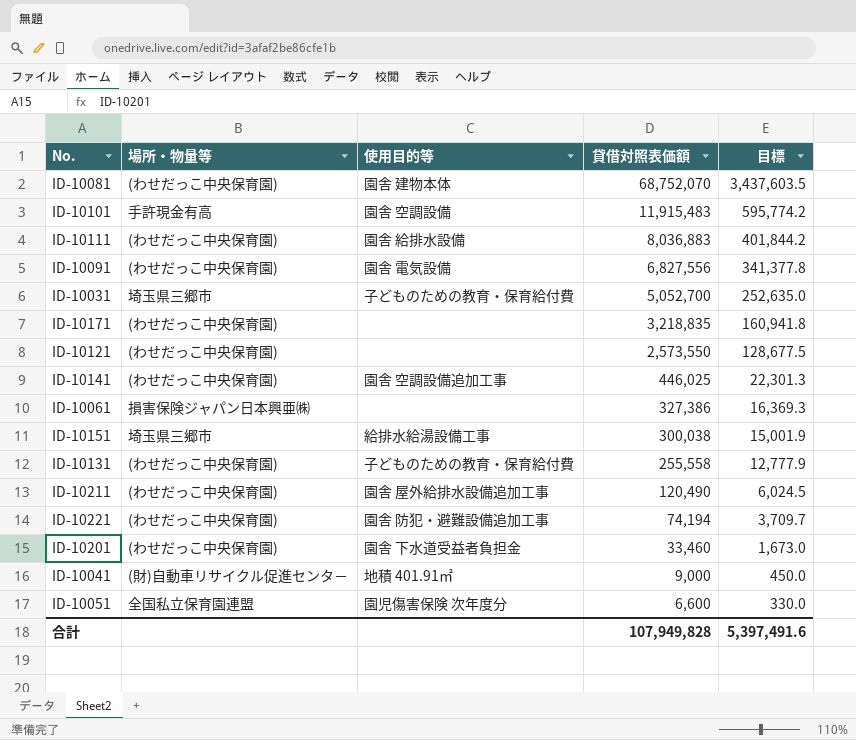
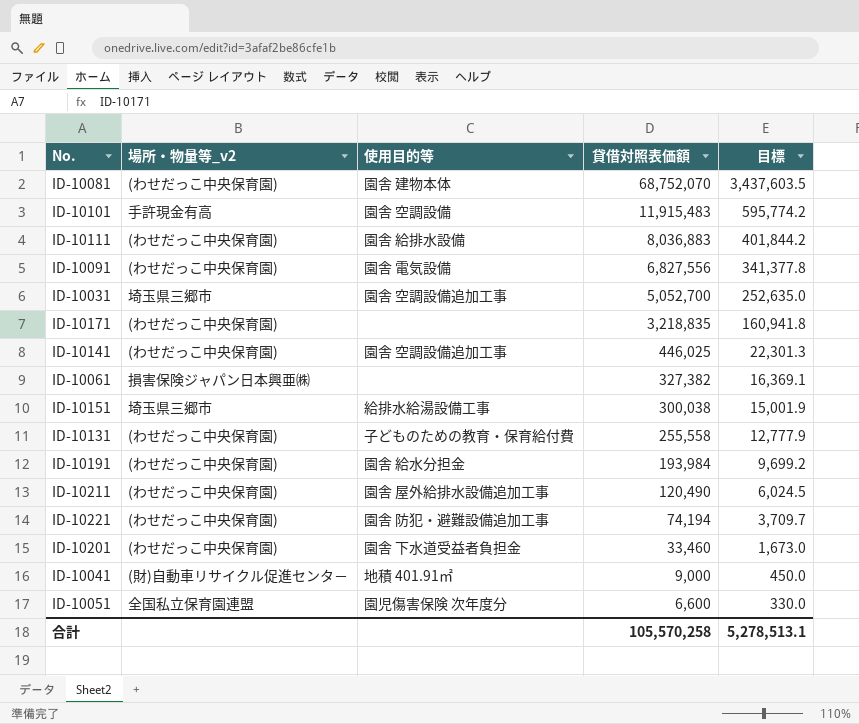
column name: 場所・物量等 -> 場所・物量等_v2
row ID-10121: (わせだっこ中央保育園) | none | 2,573,550 | 128,677.5 -> none
ID-10031 | 使用目的等: 子どものための教育・保育給付費 -> 園舎 空調設備追加工事
ID-10061 | 貸借対照表価額: 327,386 -> 327,382
ID-10061 | 目標: 16,369.3 -> 16,369.1
row ID-10191: none -> (わせだっこ中央保育園) | 園舎 給水分担金 | 193,984 | 9,699.2
合計 | 貸借対照表価額: 107,949,828 -> 105,570,258
合計 | 目標: 5,397,491.6 -> 5,278,513.1

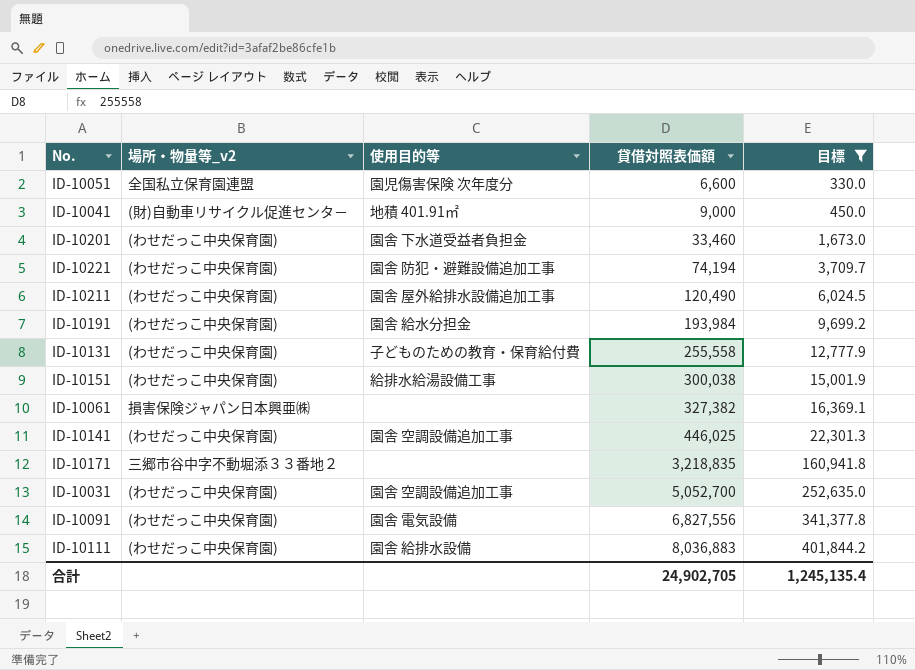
filter: none -> 目標 <= 401,844.2
row order: 貸借対照表価額 descending -> 貸借対照表価額 ascending
ID-10151 | 場所・物量等_v2: 埼玉県三郷市 -> (わせだっこ中央保育園)
ID-10171 | 場所・物量等_v2: (わせだっこ中央保育園) -> 三郷市谷中字不動堀添３３番地２
ID-10031 | 場所・物量等_v2: 埼玉県三郷市 -> (わせだっこ中央保育園)
合計 | 貸借対照表価額: 105,570,258 -> 24,902,705
合計 | 目標: 5,278,513.1 -> 1,245,135.4

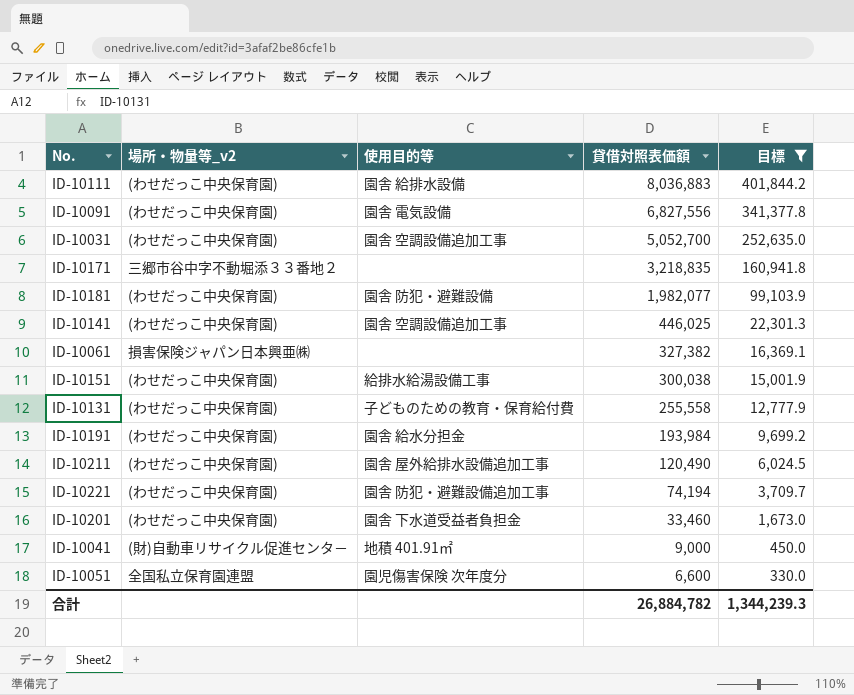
row order: 貸借対照表価額 ascending -> 貸借対照表価額 descending
row ID-10181: none -> (わせだっこ中央保育園) | 園舎 防犯・避難設備 | 1,982,077 | 99,103.9
合計 | 貸借対照表価額: 24,902,705 -> 26,884,782
合計 | 目標: 1,245,135.4 -> 1,344,239.3

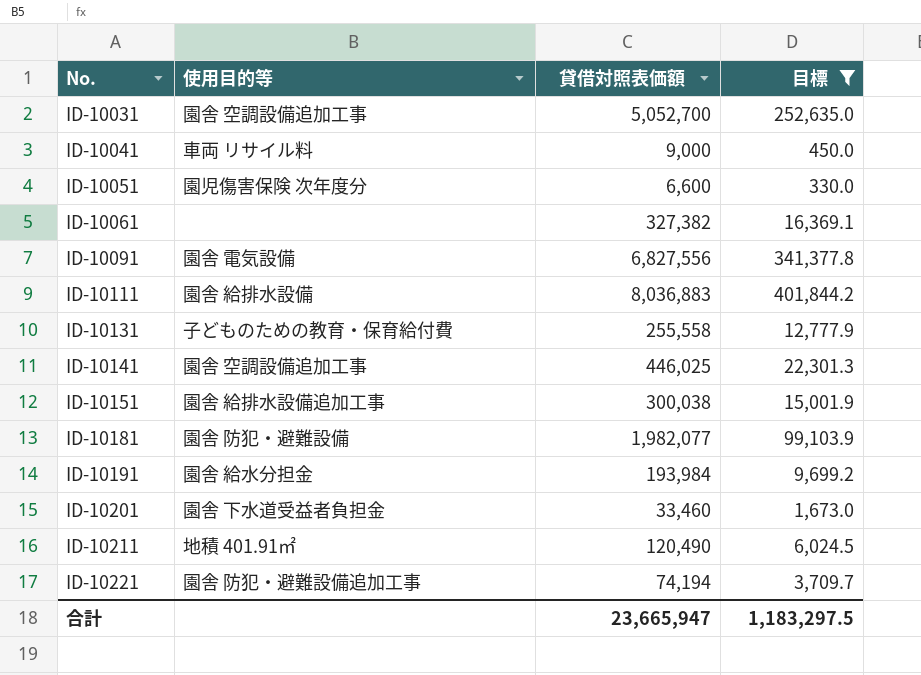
row order: 貸借対照表価額 descending -> No. ascending
column 場所・物量等_v2 | position: 2 -> none
row ID-10171: 三郷市谷中字不動堀添３３番地２ | none | 3,218,835 | 160,941.8 -> none
ID-10041 | 使用目的等: 地積 401.91㎡ -> 車両 リサイル料
ID-10151 | 使用目的等: 給排水給湯設備工事 -> 園舎 給排水設備追加工事
ID-10211 | 使用目的等: 園舎 屋外給排水設備追加工事 -> 地積 401.91㎡
合計 | 貸借対照表価額: 26,884,782 -> 23,665,947
合計 | 目標: 1,344,239.3 -> 1,183,297.5

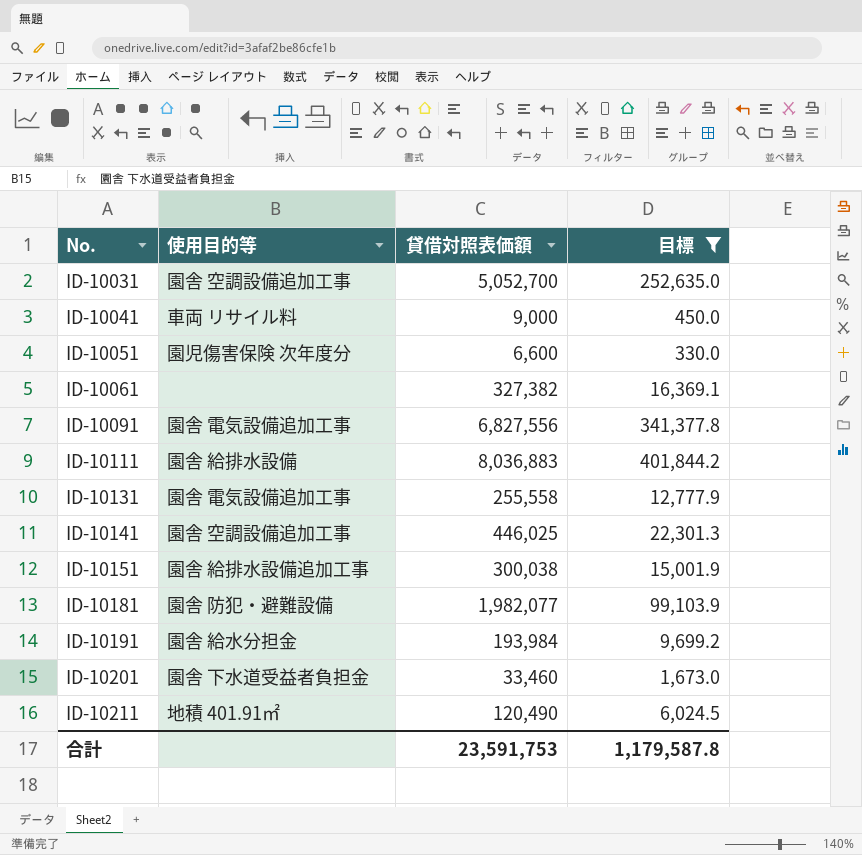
row ID-10221: 園舎 防犯・避難設備追加工事 | 74,194 | 3,709.7 -> none
ID-10091 | 使用目的等: 園舎 電気設備 -> 園舎 電気設備追加工事
ID-10131 | 使用目的等: 子どものための教育・保育給付費 -> 園舎 電気設備追加工事
合計 | 貸借対照表価額: 23,665,947 -> 23,591,753
合計 | 目標: 1,183,297.5 -> 1,179,587.8

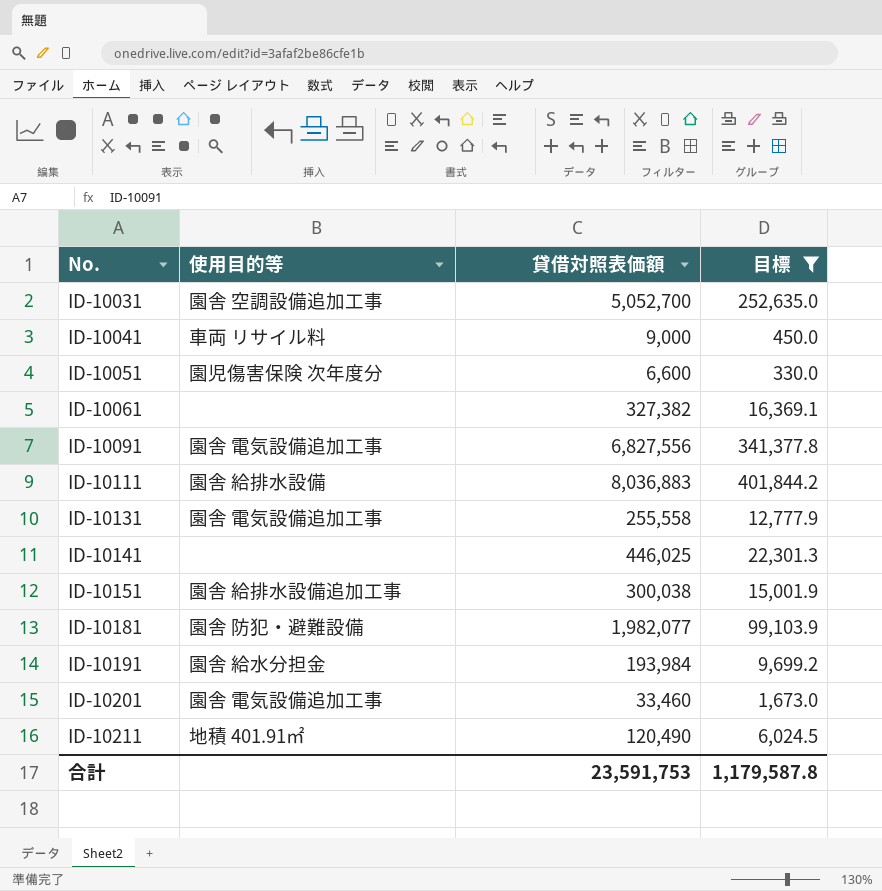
ID-10141 | 使用目的等: 園舎 空調設備追加工事 -> none
ID-10201 | 使用目的等: 園舎 下水道受益者負担金 -> 園舎 電気設備追加工事

